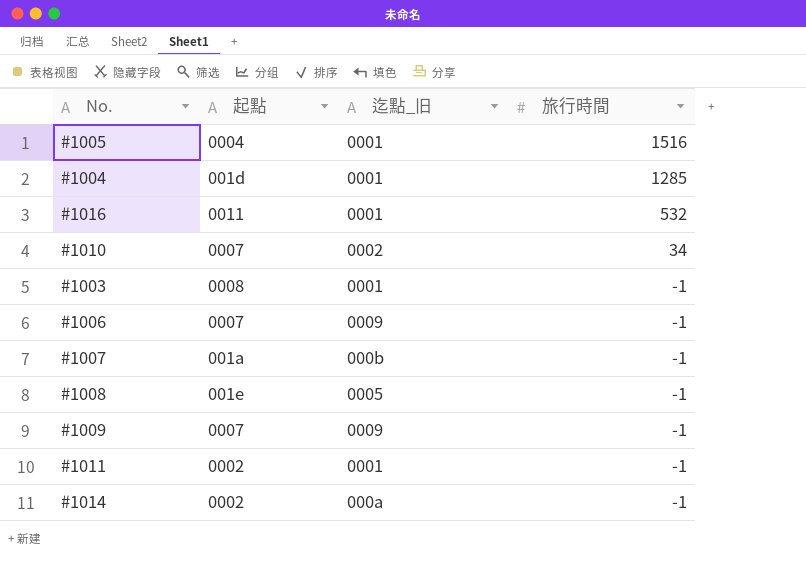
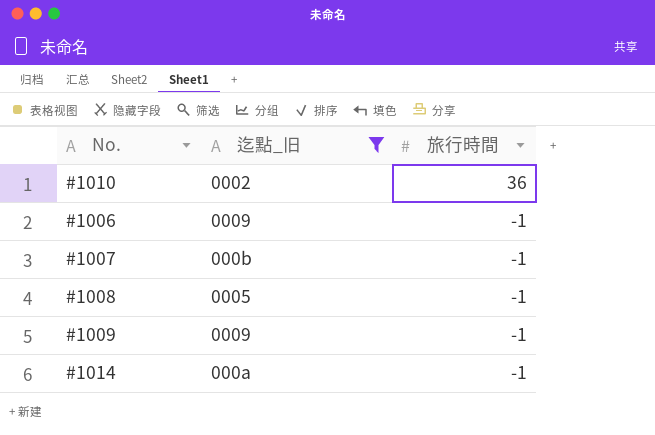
filter: none -> 迄點_旧 != 0001
column 起點 | position: 2 -> none
#1010 | 旅行時間: 34 -> 36

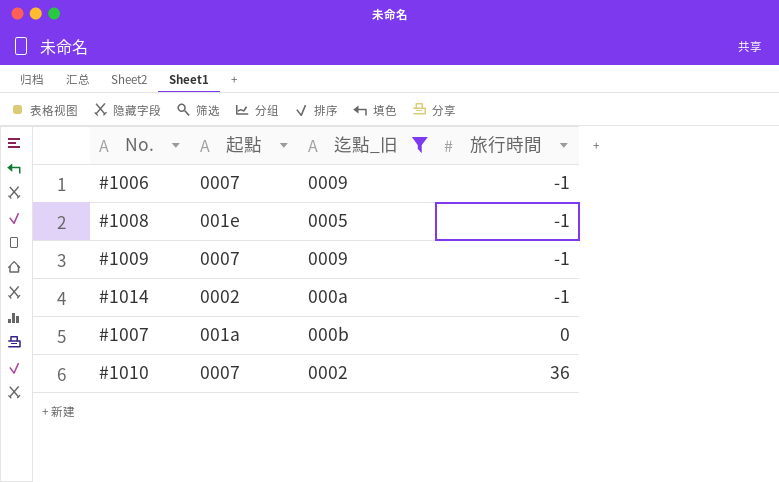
row order: 旅行時間 descending -> 旅行時間 ascending
column 起點 | position: none -> 2
#1007 | 旅行時間: -1 -> 0

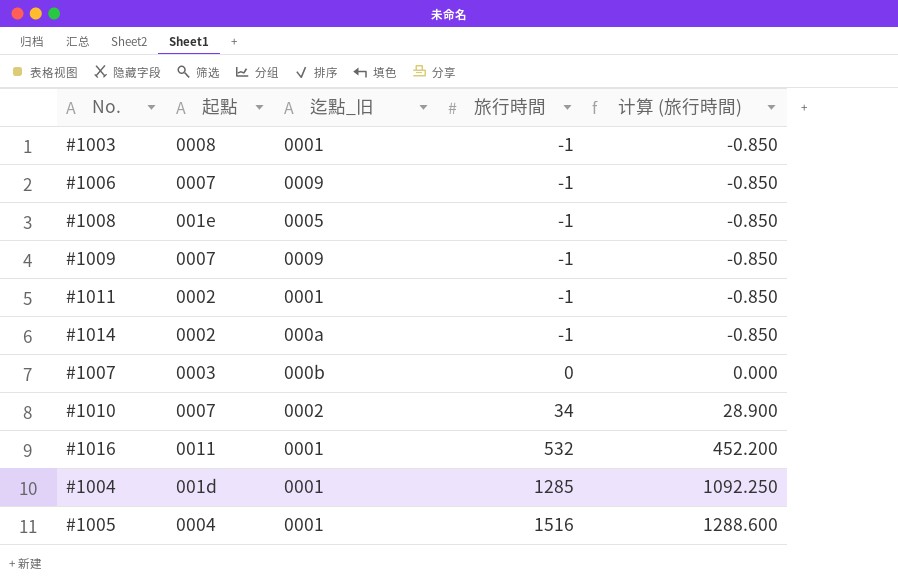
filter: 迄點_旧 != 0001 -> none
column 计算 (旅行時間) | formula: none -> [旅行時間] * 0.85
#1007 | 起點: 001a -> 0003
#1010 | 旅行時間: 36 -> 34

